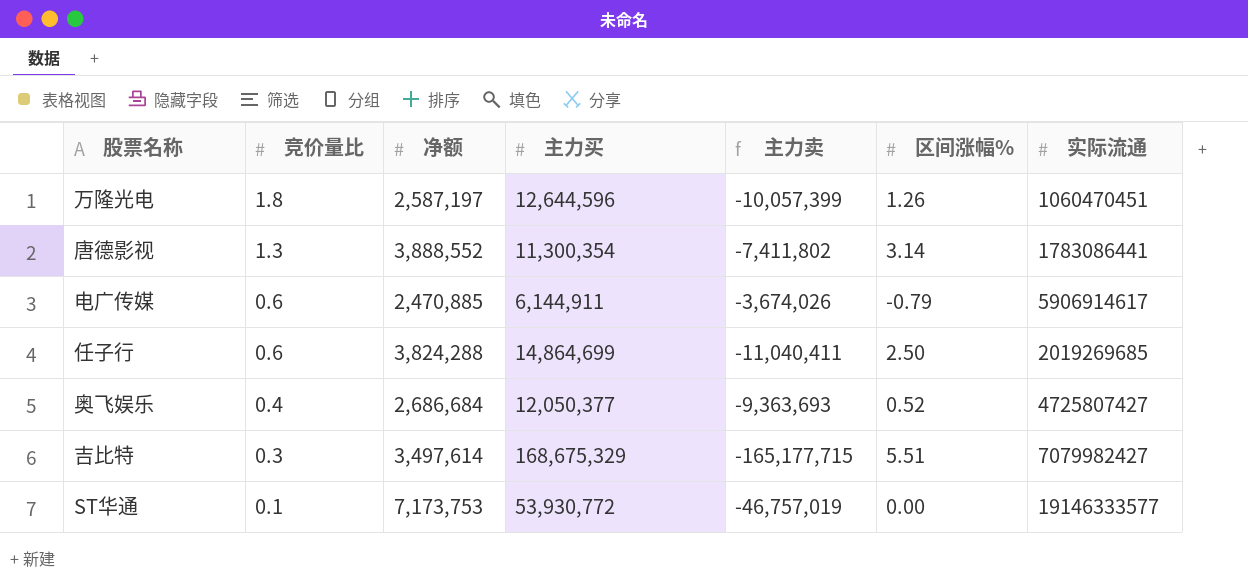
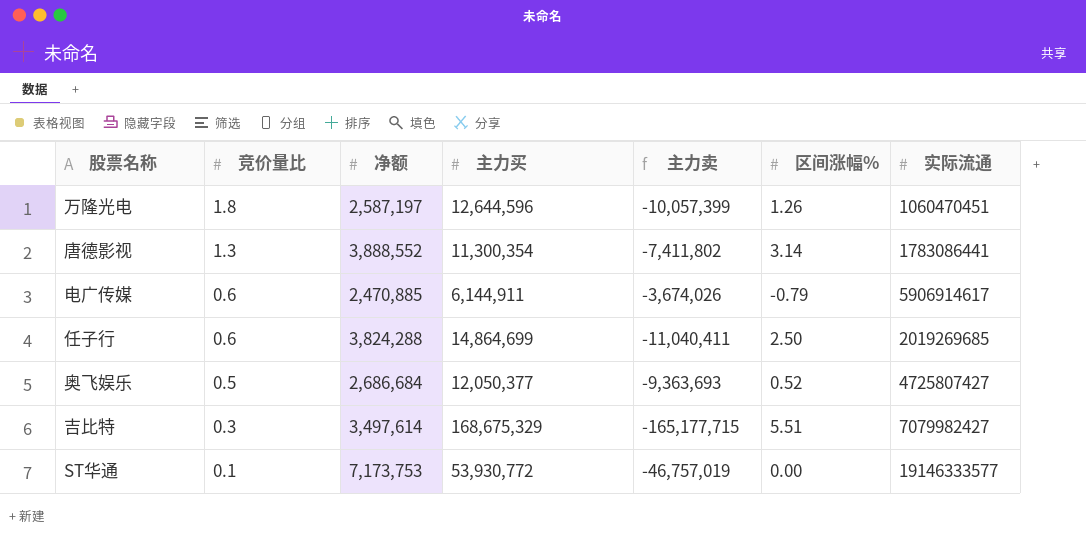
奥飞娱乐 | 竞价量比: 0.4 -> 0.5

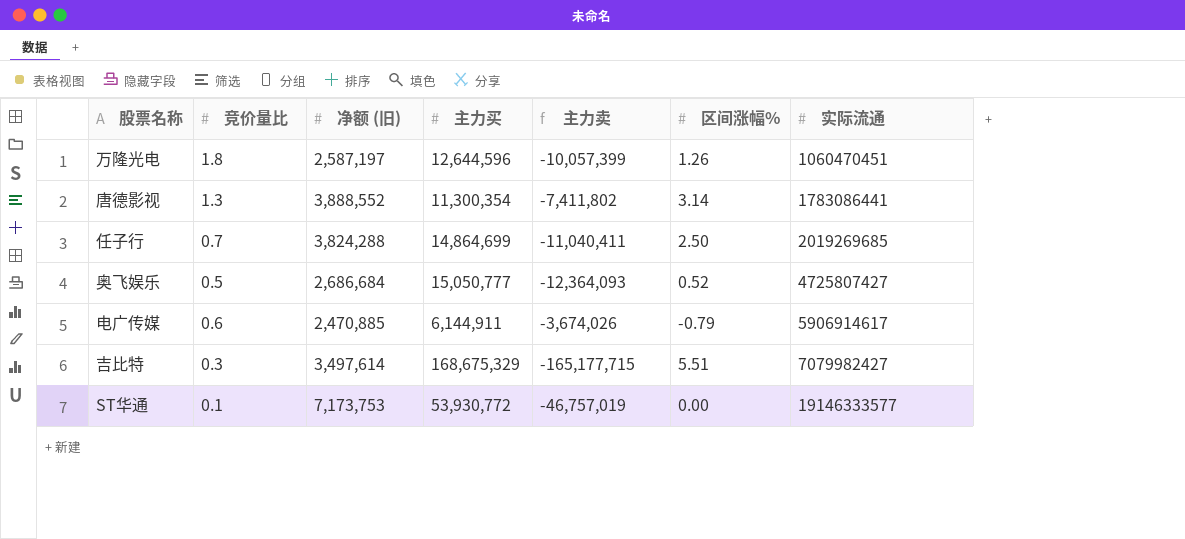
row order: 竞价量比 descending -> 实际流通 ascending
column name: 净额 -> 净额 (旧)
任子行 | 竞价量比: 0.6 -> 0.7
奥飞娱乐 | 主力买: 12,050,377 -> 15,050,777
奥飞娱乐 | 主力卖: -9,363,693 -> -12,364,093

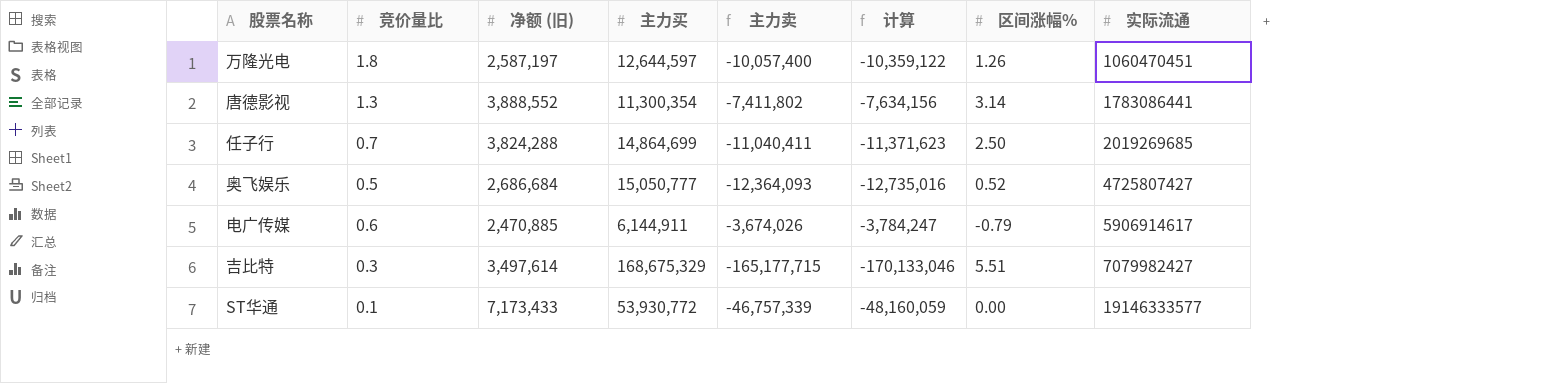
column 计算 | formula: none -> [主力卖] * 1.03
万隆光电 | 主力买: 12,644,596 -> 12,644,597
万隆光电 | 主力卖: -10,057,399 -> -10,057,400
ST华通 | 净额 (旧): 7,173,753 -> 7,173,433
ST华通 | 主力卖: -46,757,019 -> -46,757,339

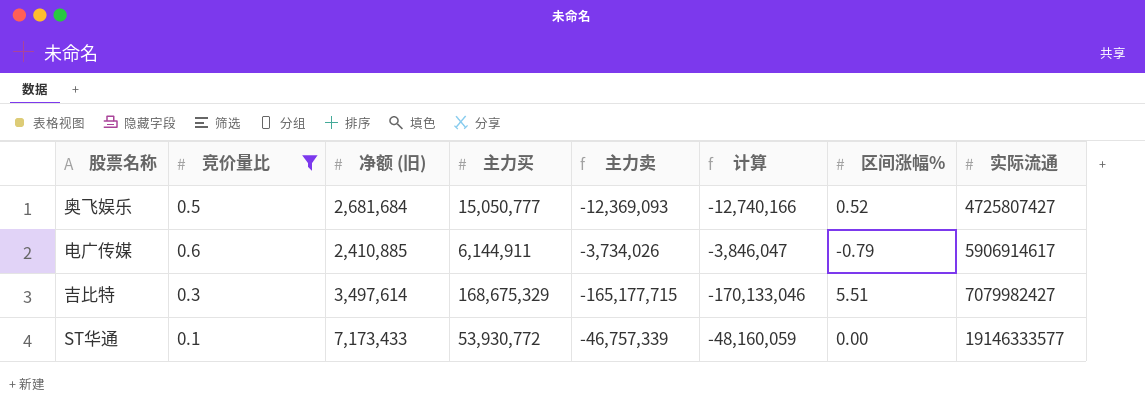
filter: none -> 竞价量比 <= 0.6
奥飞娱乐 | 净额 (旧): 2,686,684 -> 2,681,684
奥飞娱乐 | 主力卖: -12,364,093 -> -12,369,093
奥飞娱乐 | 计算: -12,735,016 -> -12,740,166
电广传媒 | 净额 (旧): 2,470,885 -> 2,410,885
电广传媒 | 主力卖: -3,674,026 -> -3,734,026
电广传媒 | 计算: -3,784,247 -> -3,846,047

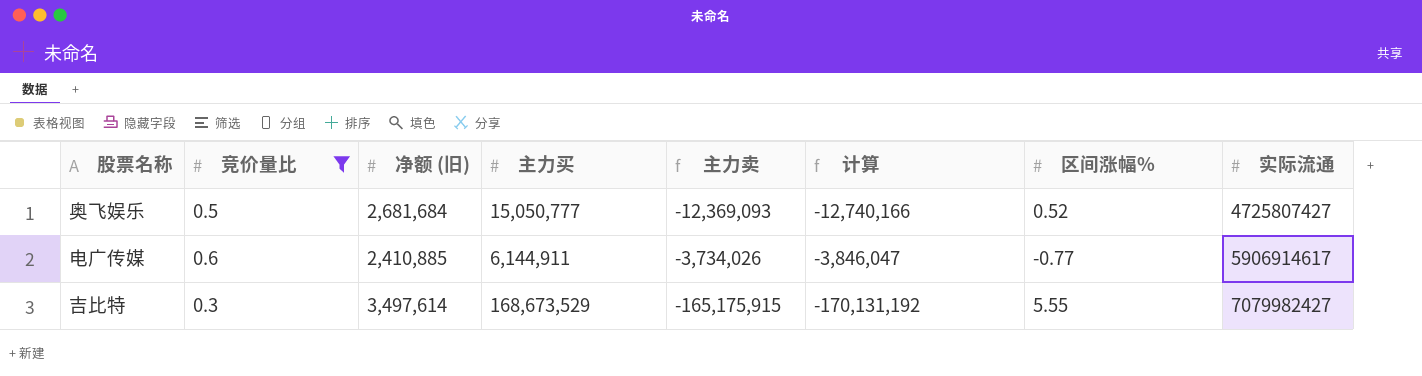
row ST华通: 0.1 | 7,173,433 | 53,930,772 | -46,757,339 | -48,160,059 | 0.00 | 19146333577 -> none
电广传媒 | 区间涨幅%: -0.79 -> -0.77
吉比特 | 主力买: 168,675,329 -> 168,673,529
吉比特 | 主力卖: -165,177,715 -> -165,175,915
吉比特 | 计算: -170,133,046 -> -170,131,192
吉比特 | 区间涨幅%: 5.51 -> 5.55

